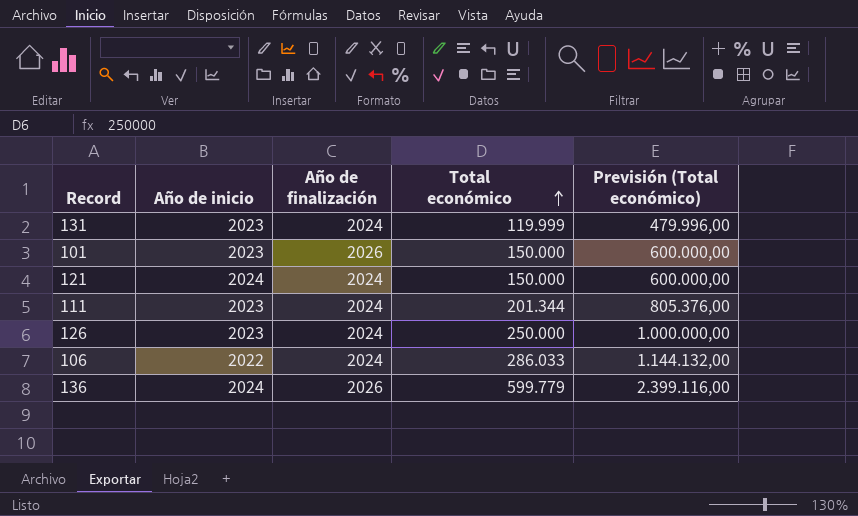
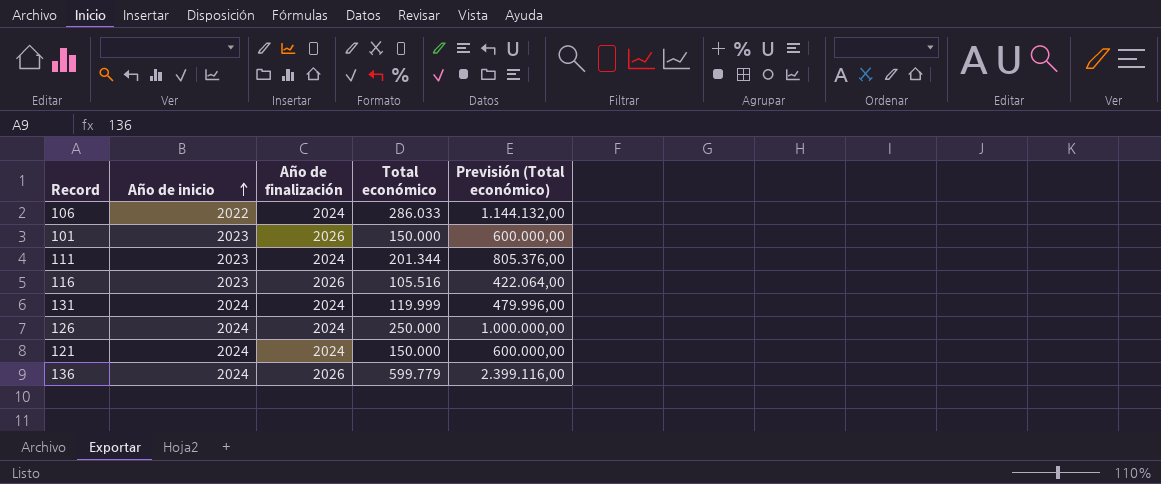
row order: Total económico ascending -> Año de inicio ascending
row 116: none -> 2023 | 2026 | 105.516 | 422.064,00
131 | Año de inicio: 2023 -> 2024
126 | Año de inicio: 2023 -> 2024

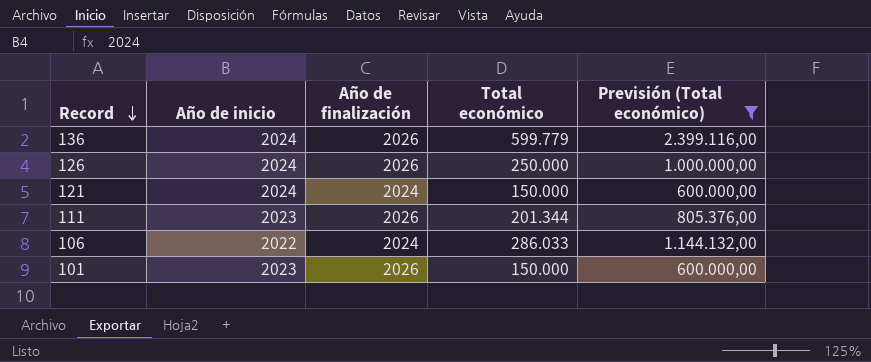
filter: none -> Previsión (Total económico) >= 600.000,00
row order: Año de inicio ascending -> Record descending
126 | Año de finalización: 2024 -> 2026
111 | Año de finalización: 2024 -> 2026

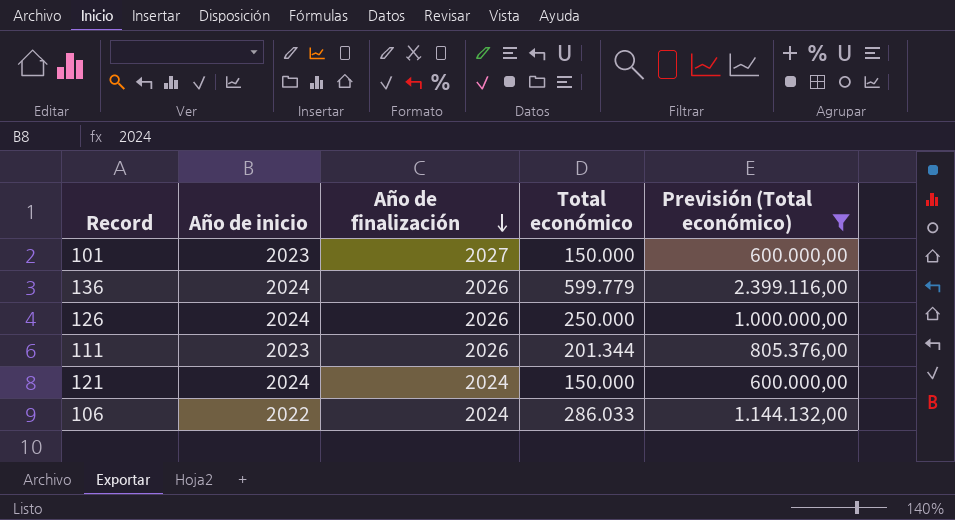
row order: Record descending -> Año de finalización descending
101 | Año de finalización: 2026 -> 2027

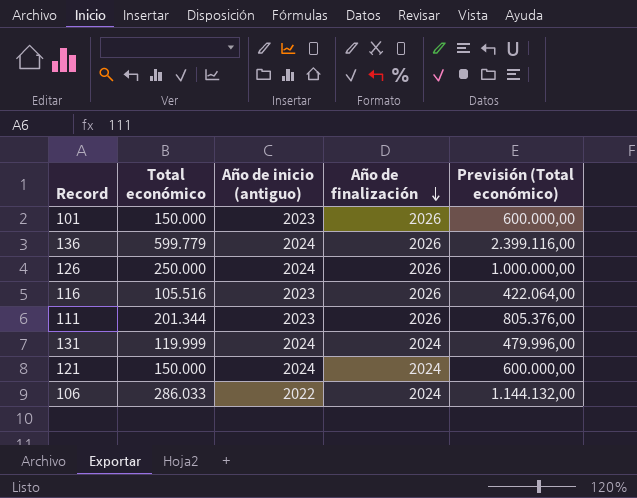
filter: Previsión (Total económico) >= 600.000,00 -> none
column Total económico | position: 4 -> 2
column name: Año de inicio -> Año de inicio (antiguo)
101 | Año de finalización: 2027 -> 2026

